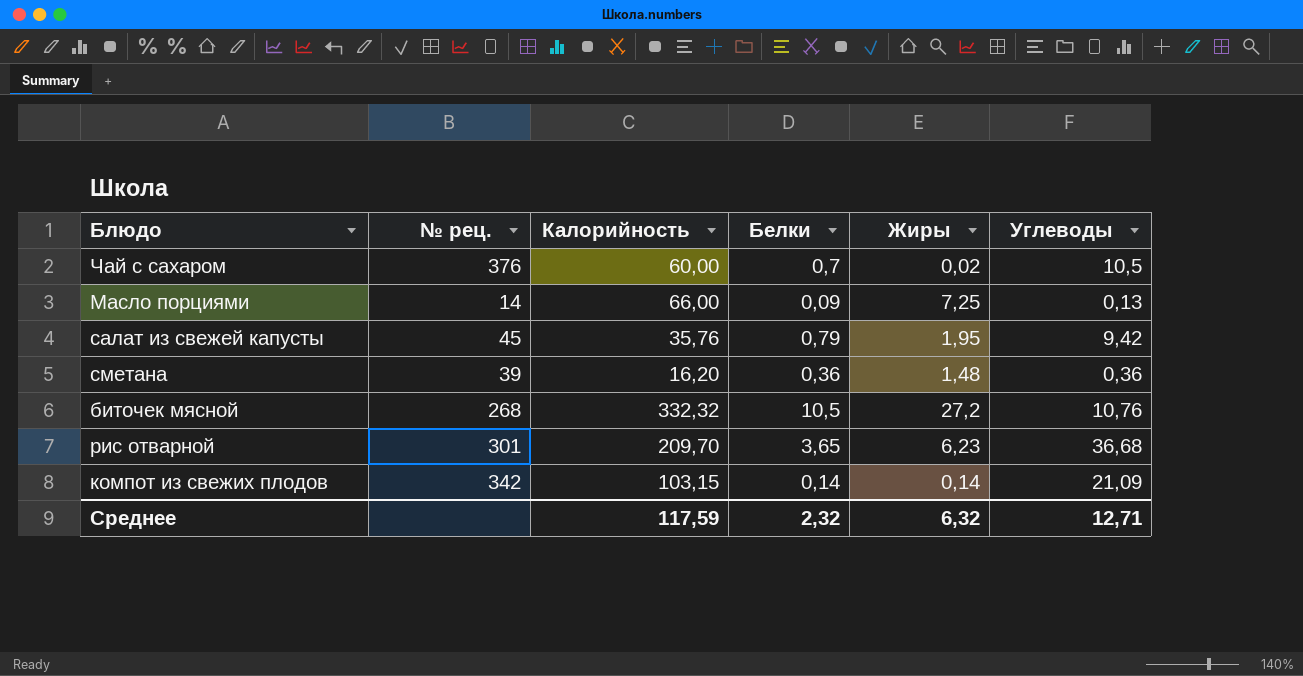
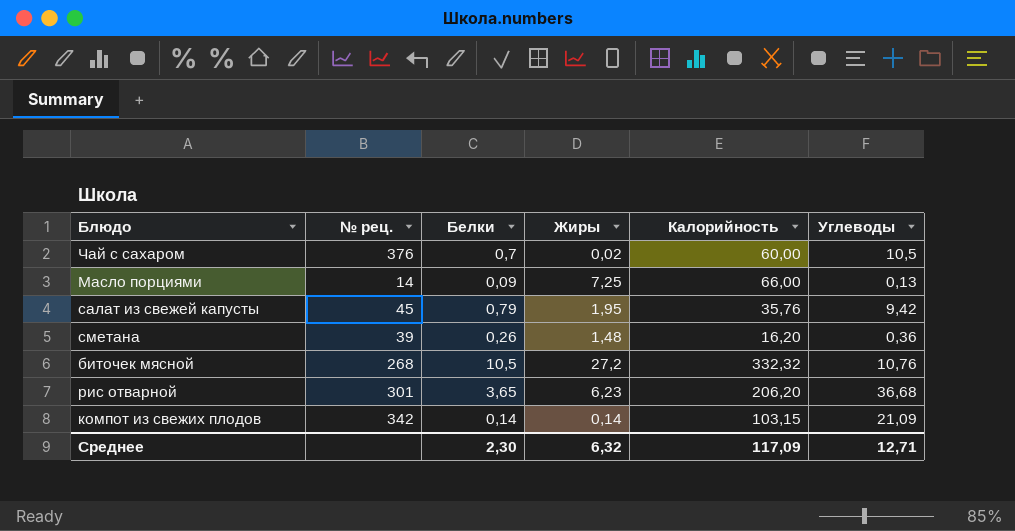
column Калорийность | position: 3 -> 5
сметана | Белки: 0,36 -> 0,26
рис отварной | Калорийность: 209,70 -> 206,20
Среднее | Белки: 2,32 -> 2,30
Среднее | Калорийность: 117,59 -> 117,09

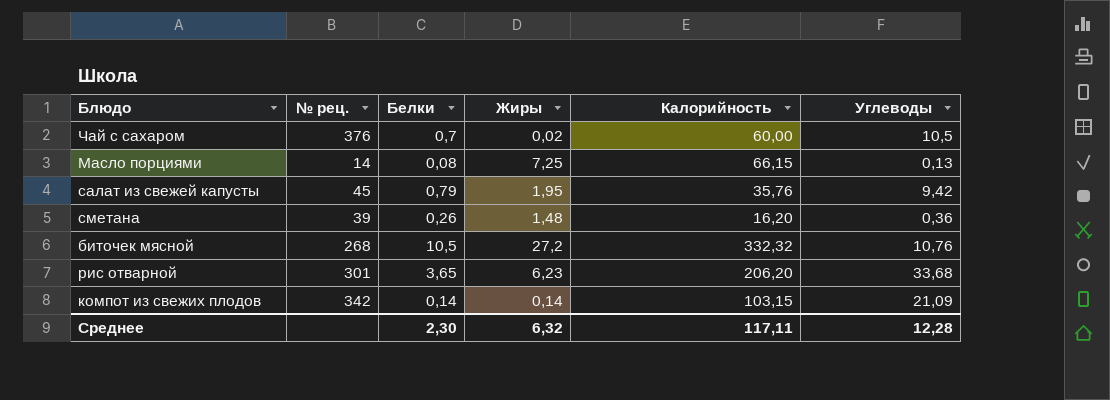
Масло порциями | Белки: 0,09 -> 0,08
Масло порциями | Калорийность: 66,00 -> 66,15
рис отварной | Углеводы: 36,68 -> 33,68
Среднее | Калорийность: 117,09 -> 117,11
Среднее | Углеводы: 12,71 -> 12,28

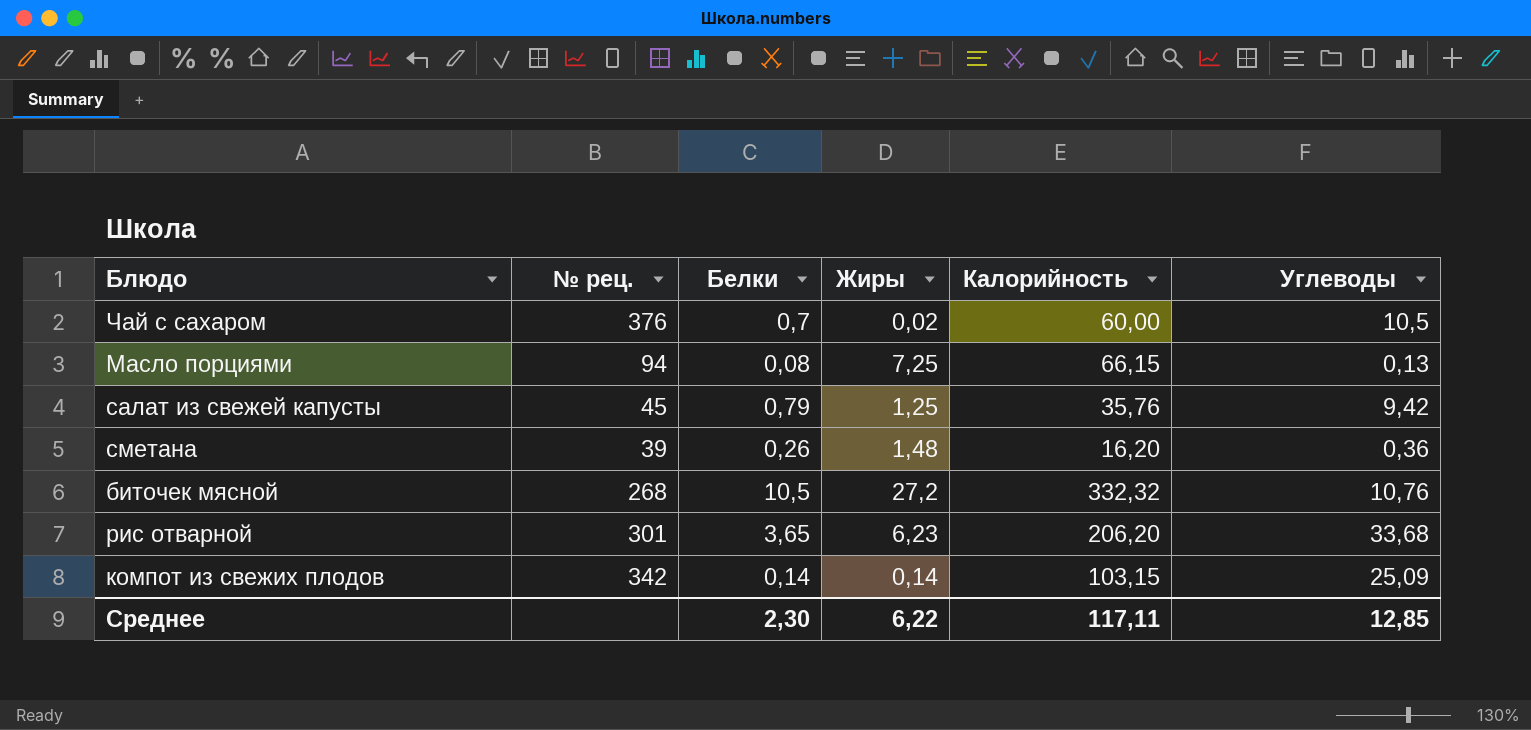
Масло порциями | № рец.: 14 -> 94
салат из свежей капусты | Жиры: 1,95 -> 1,25
компот из свежих плодов | Углеводы: 21,09 -> 25,09
Среднее | Жиры: 6,32 -> 6,22
Среднее | Углеводы: 12,28 -> 12,85

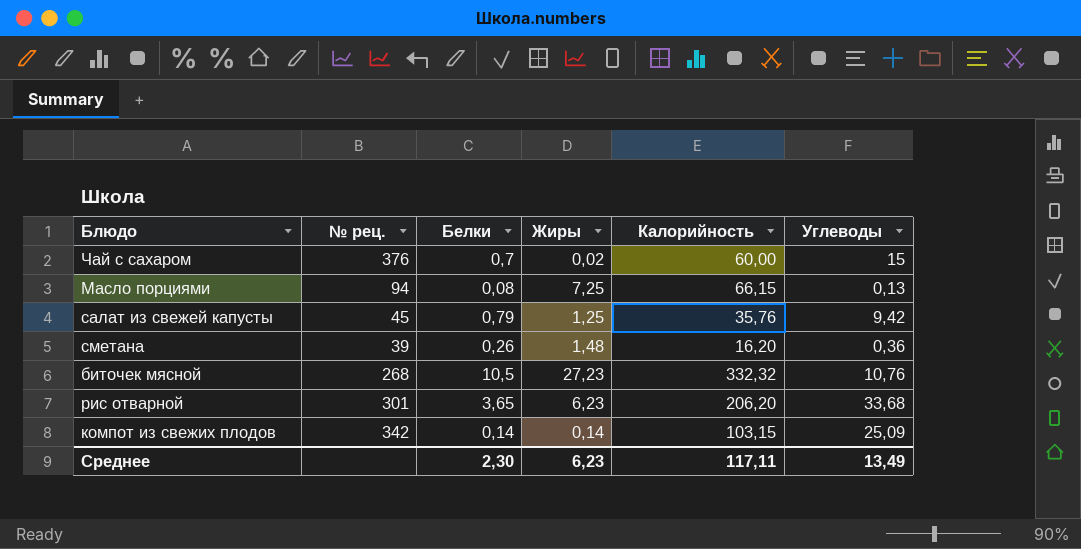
Чай с сахаром | Углеводы: 10,5 -> 15
биточек мясной | Жиры: 27,2 -> 27,23
Среднее | Жиры: 6,22 -> 6,23
Среднее | Углеводы: 12,85 -> 13,49

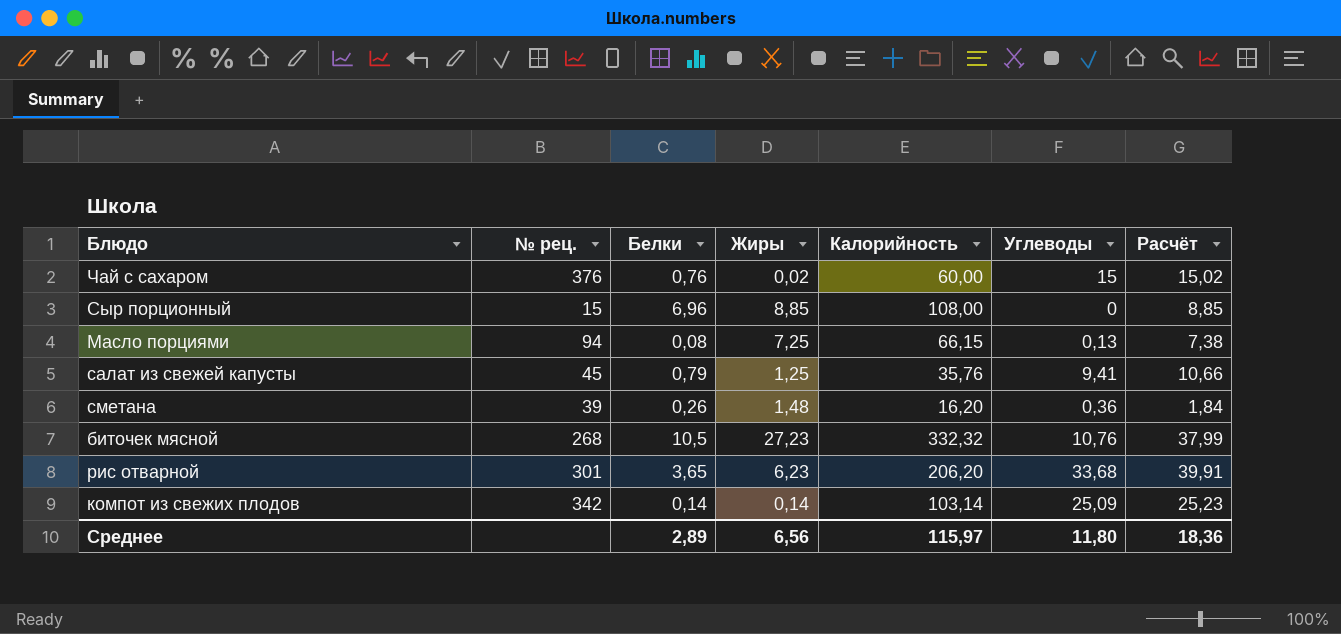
column Расчёт | formula: none -> [Жиры] + [Углеводы]
Чай с сахаром | Белки: 0,7 -> 0,76
row Сыр порционный: none -> 15 | 6,96 | 8,85 | 108,00 | 0 | 8,85
салат из свежей капусты | Углеводы: 9,42 -> 9,41
компот из свежих плодов | Калорийность: 103,15 -> 103,14
Среднее | Белки: 2,30 -> 2,89
Среднее | Жиры: 6,23 -> 6,56
Среднее | Калорийность: 117,11 -> 115,97
Среднее | Углеводы: 13,49 -> 11,80

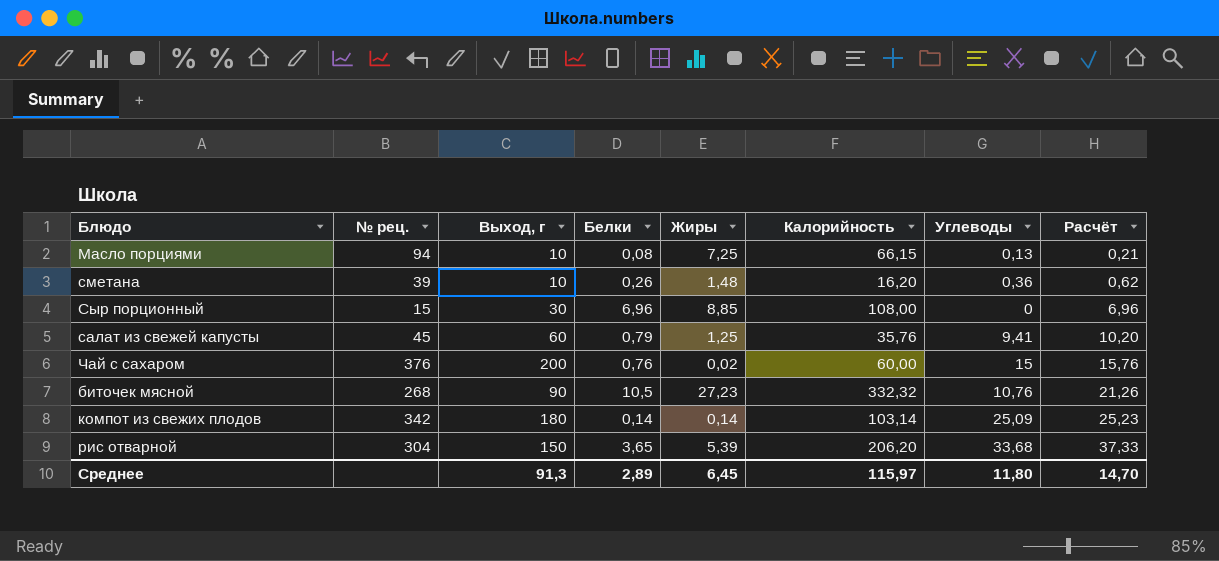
row order: none -> Расчёт ascending
column Выход, г | position: none -> 3
column Расчёт | formula: [Жиры] + [Углеводы] -> [Белки] + [Углеводы]
рис отварной | № рец.: 301 -> 304
рис отварной | Жиры: 6,23 -> 5,39
Среднее | Жиры: 6,56 -> 6,45
Среднее | Расчёт: 18,36 -> 14,70

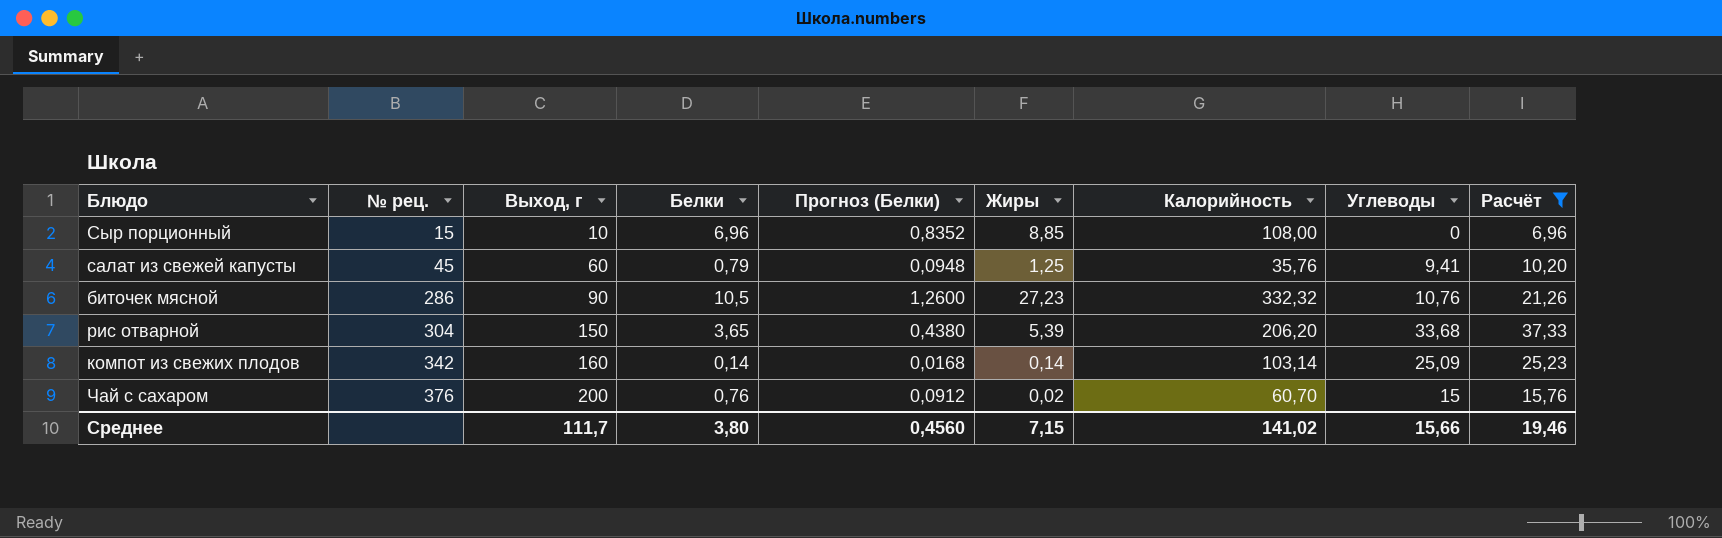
filter: none -> Расчёт >= 6,96
row order: Расчёт ascending -> № рец. ascending
column Прогноз (Белки) | formula: none -> [Белки] * 0,12
Сыр порционный | Выход, г: 30 -> 10
биточек мясной | № рец.: 268 -> 286
компот из свежих плодов | Выход, г: 180 -> 160
Чай с сахаром | Калорийность: 60,00 -> 60,70
Среднее | Выход, г: 91,3 -> 111,7
Среднее | Белки: 2,89 -> 3,80
Среднее | Жиры: 6,45 -> 7,15
Среднее | Калорийность: 115,97 -> 141,02
Среднее | Углеводы: 11,80 -> 15,66
Среднее | Расчёт: 14,70 -> 19,46

